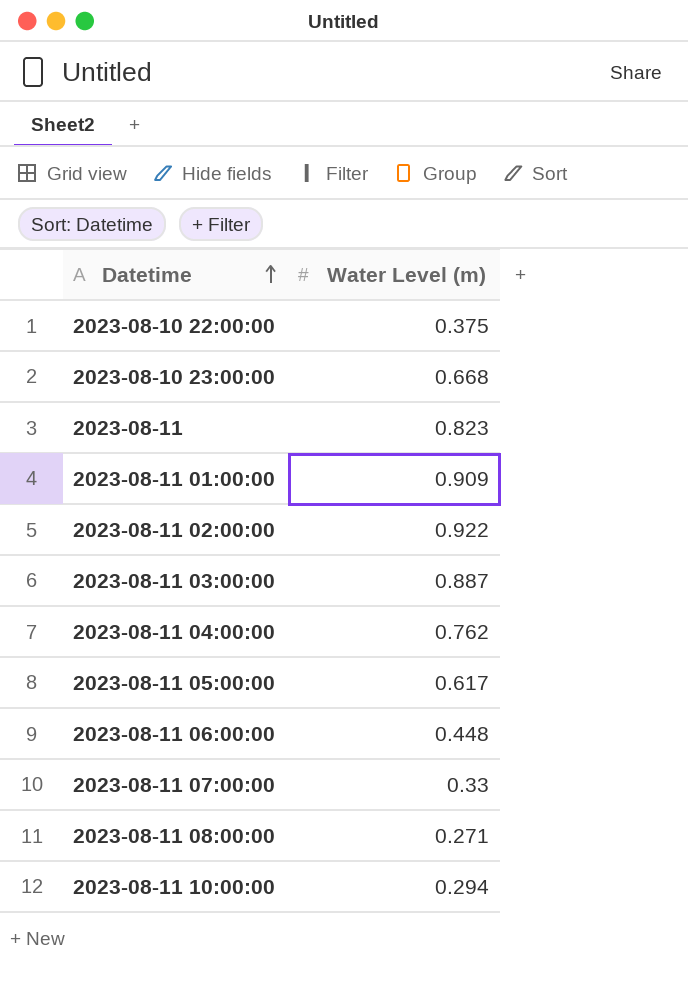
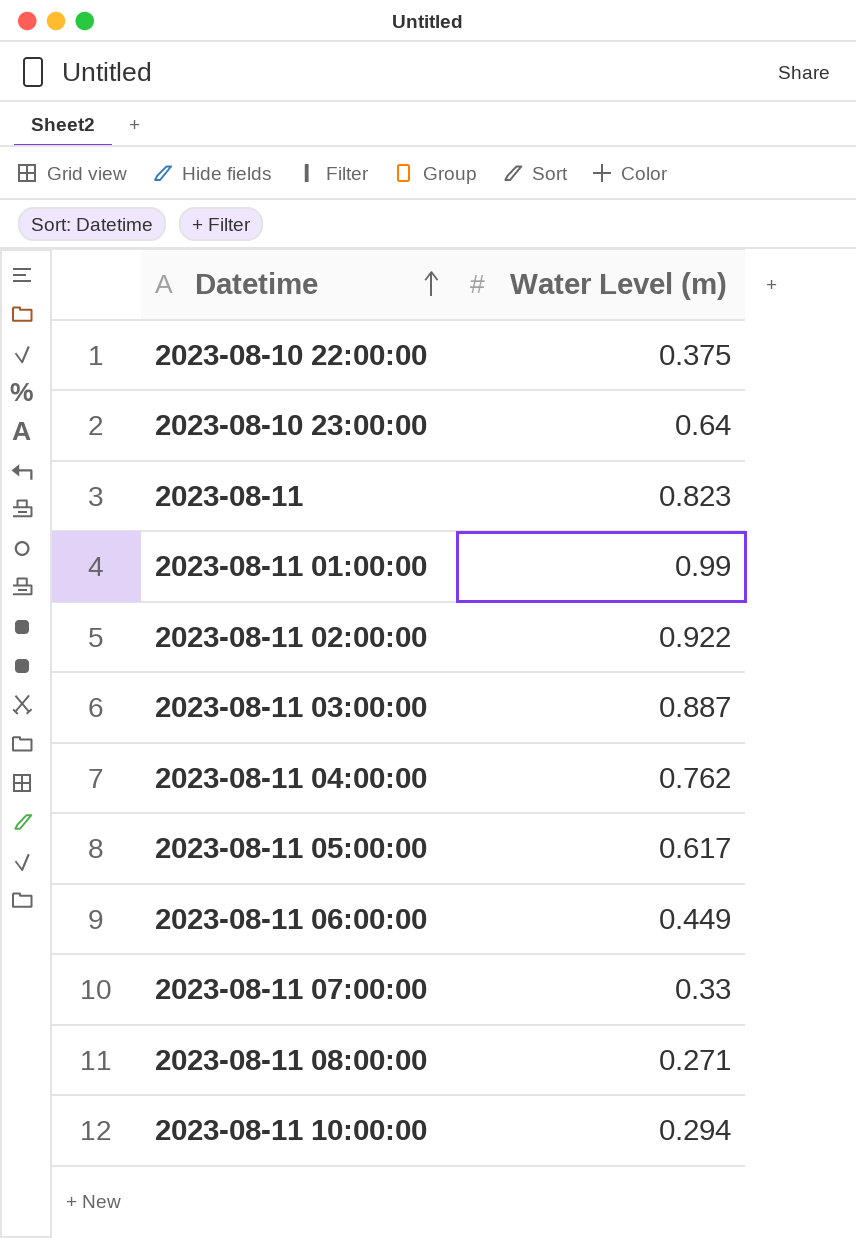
2023-08-10 23:00:00 | Water Level (m): 0.668 -> 0.64
2023-08-11 01:00:00 | Water Level (m): 0.909 -> 0.99
2023-08-11 06:00:00 | Water Level (m): 0.448 -> 0.449

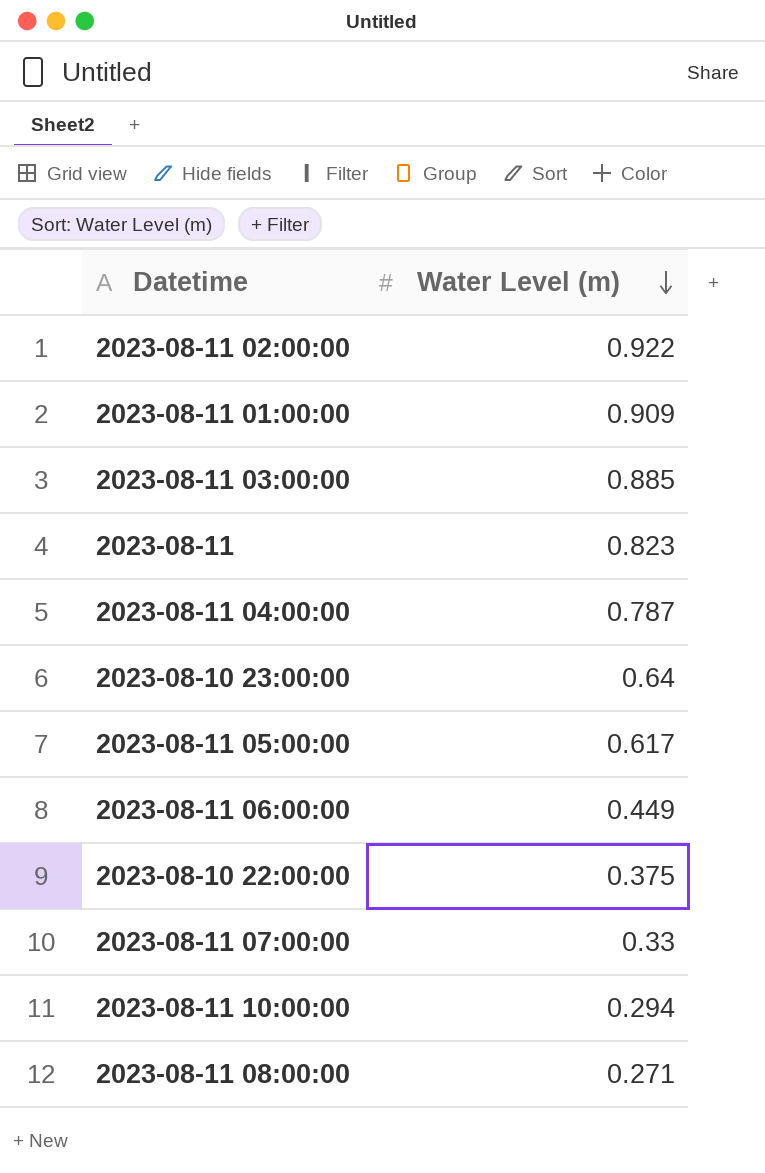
row order: Datetime ascending -> Water Level (m) descending
2023-08-11 01:00:00 | Water Level (m): 0.99 -> 0.909
2023-08-11 03:00:00 | Water Level (m): 0.887 -> 0.885
2023-08-11 04:00:00 | Water Level (m): 0.762 -> 0.787

